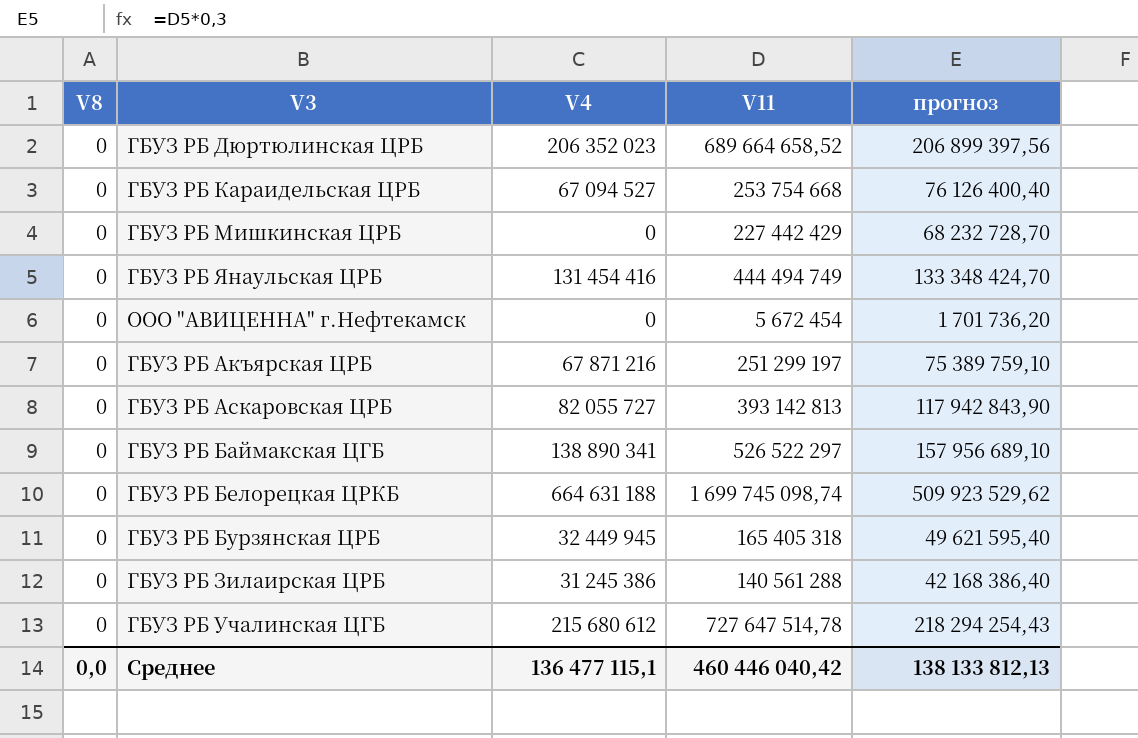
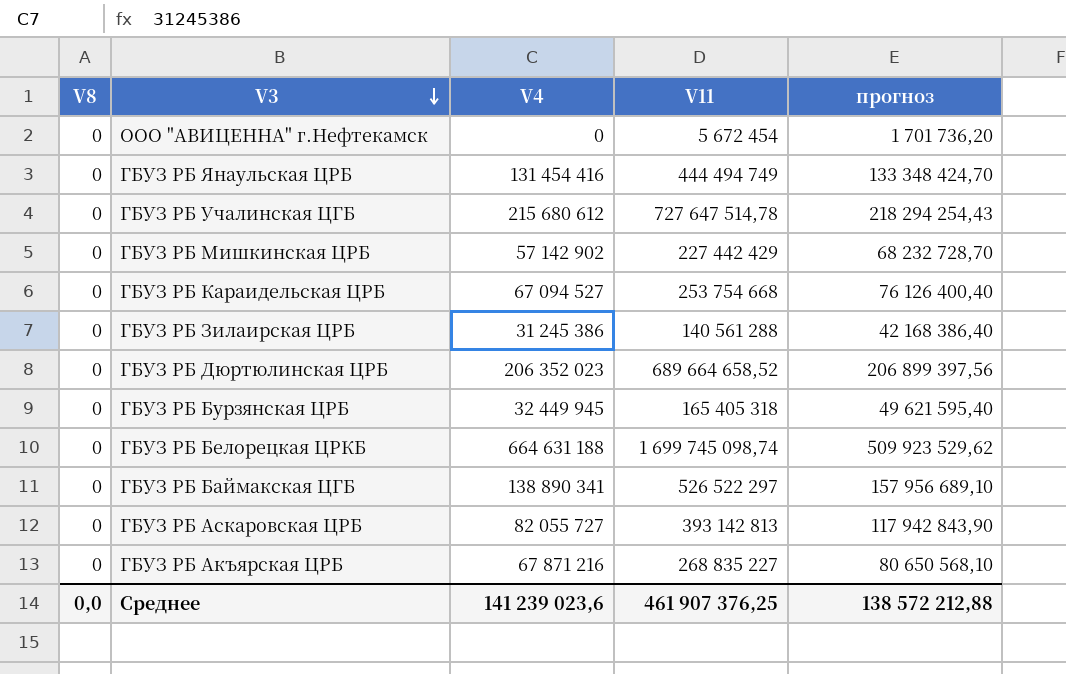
row order: none -> V3 descending
ГБУЗ РБ Мишкинская ЦРБ | V4: 0 -> 57 142 902
ГБУЗ РБ Акъярская ЦРБ | V11: 251 299 197 -> 268 835 227
ГБУЗ РБ Акъярская ЦРБ | прогноз: 75 389 759,10 -> 80 650 568,10
Среднее | V4: 136 477 115,1 -> 141 239 023,6
Среднее | V11: 460 446 040,42 -> 461 907 376,25
Среднее | прогноз: 138 133 812,13 -> 138 572 212,88

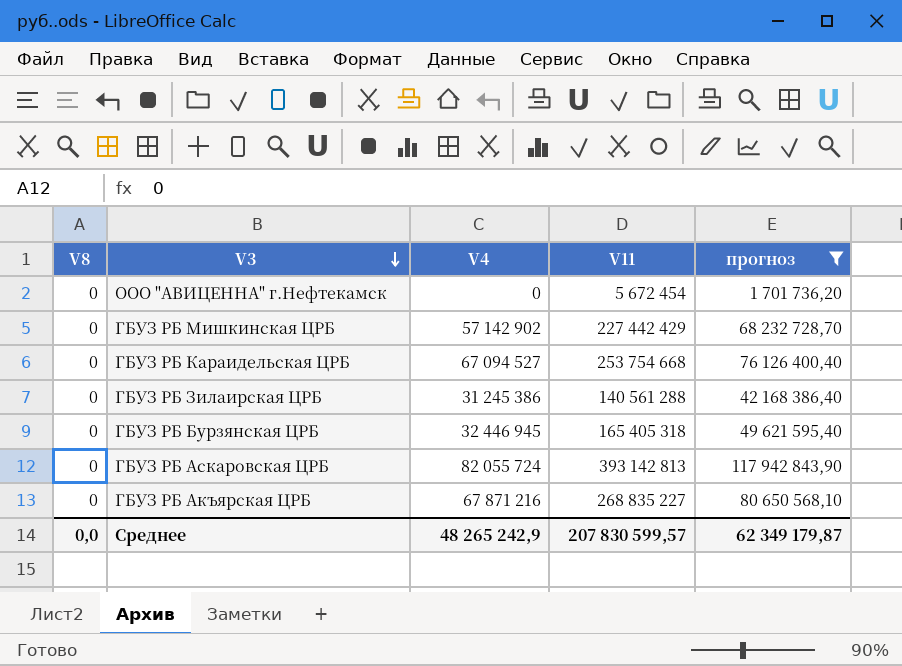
filter: none -> прогноз <= 117 942 843,90
ГБУЗ РБ Бурзянская ЦРБ | V4: 32 449 945 -> 32 446 945
ГБУЗ РБ Аскаровская ЦРБ | V4: 82 055 727 -> 82 055 724
Среднее | V4: 141 239 023,6 -> 48 265 242,9
Среднее | V11: 461 907 376,25 -> 207 830 599,57
Среднее | прогноз: 138 572 212,88 -> 62 349 179,87

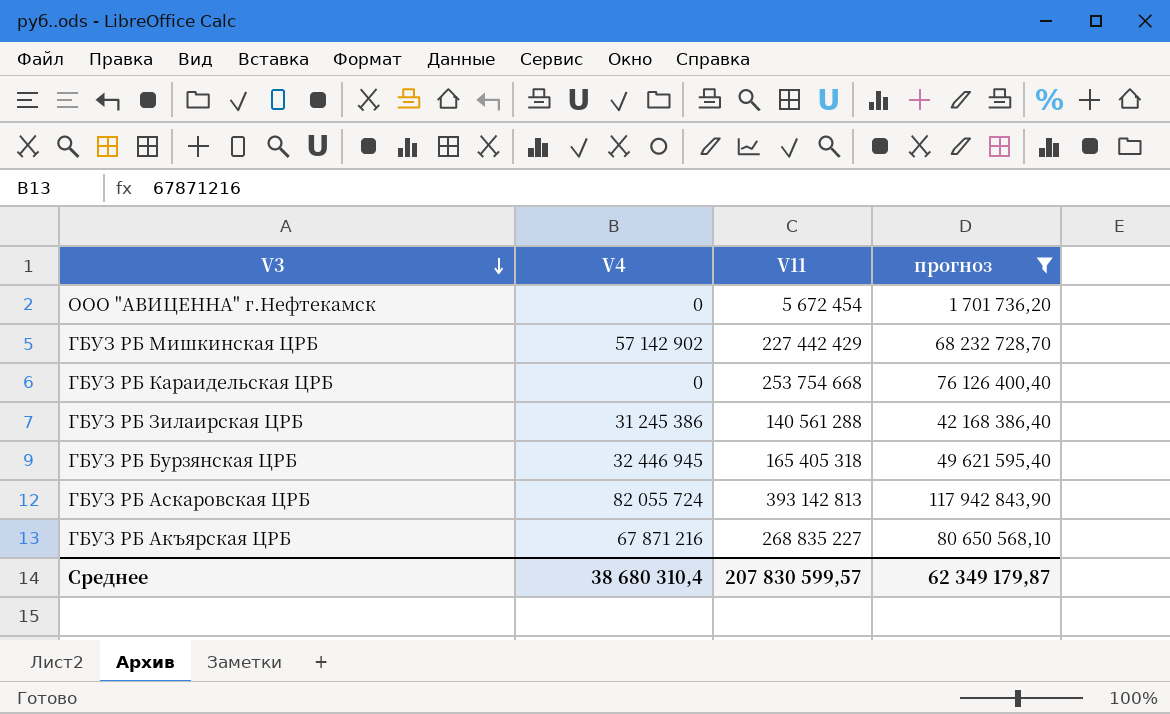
column V8 | position: 1 -> none
ГБУЗ РБ Караидельская ЦРБ | V4: 67 094 527 -> 0
Среднее | V4: 48 265 242,9 -> 38 680 310,4

